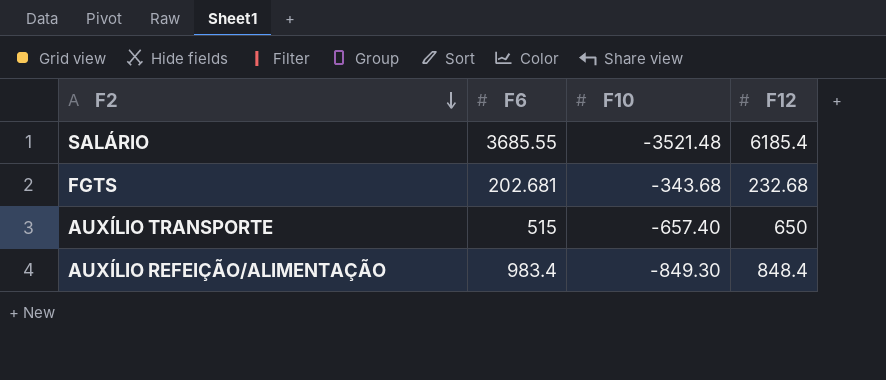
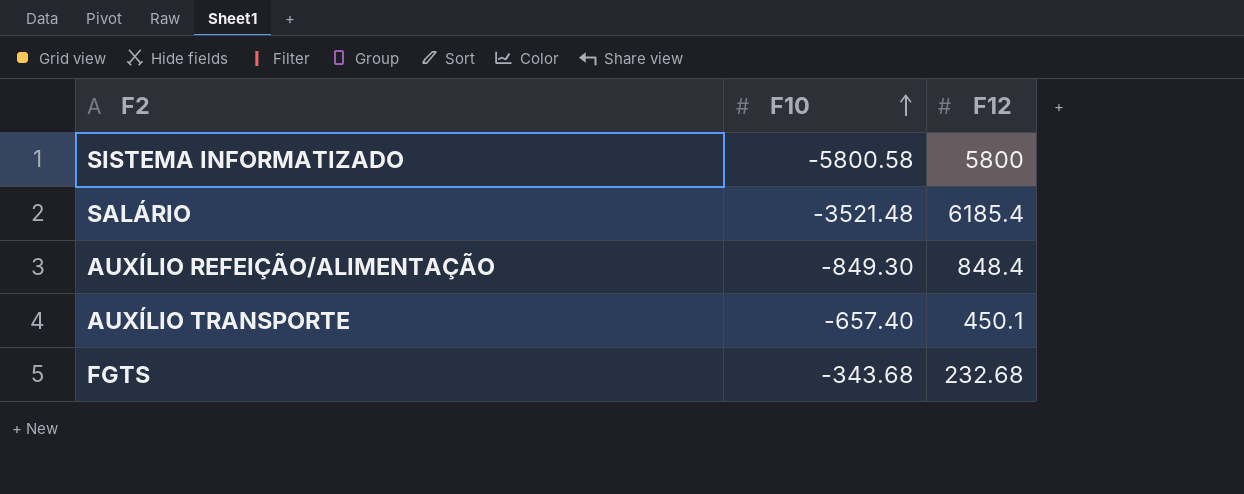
row order: F2 descending -> F10 ascending
column F6 | position: 2 -> none
row SISTEMA INFORMATIZADO: none -> -5800.58 | 5800
AUXÍLIO TRANSPORTE | F12: 650 -> 450.1

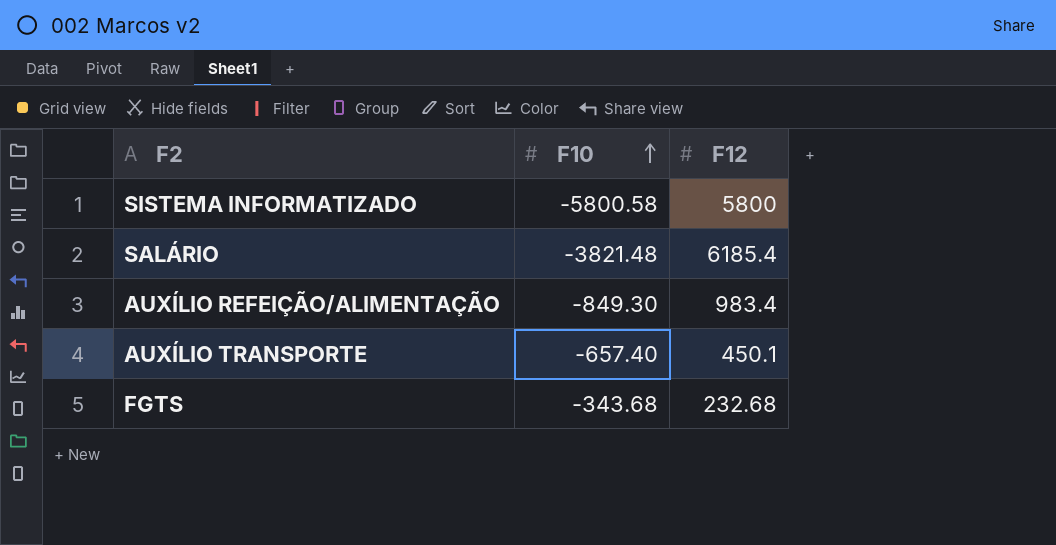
SALÁRIO | F10: -3521.48 -> -3821.48
AUXÍLIO REFEIÇÃO/ALIMENTAÇÃO | F12: 848.4 -> 983.4

